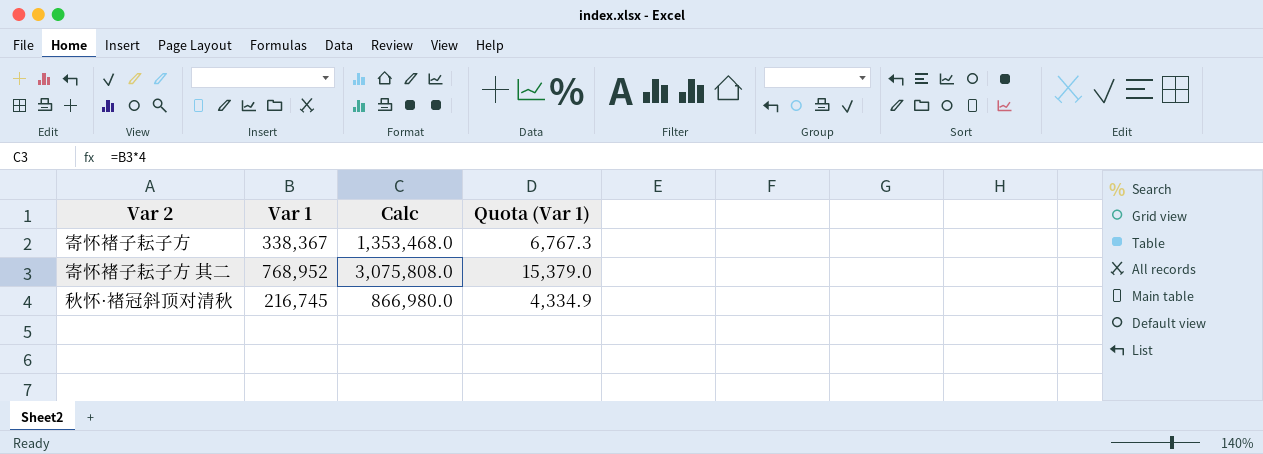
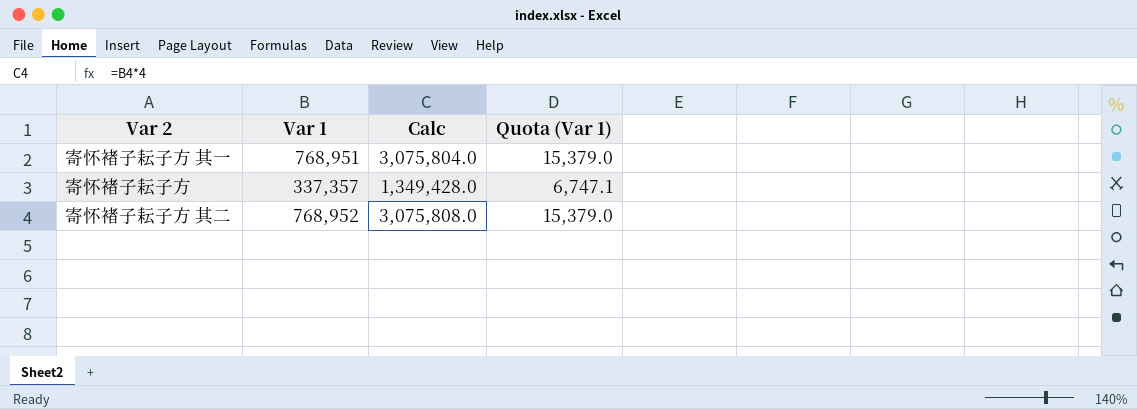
row 秋怀·褚冠斜顶对清秋: 216,745 | 866,980.0 | 4,334.9 -> none
row 寄怀褚子耘子方 其一: none -> 768,951 | 3,075,804.0 | 15,379.0
寄怀褚子耘子方 | Var 1: 338,367 -> 337,357
寄怀褚子耘子方 | Calc: 1,353,468.0 -> 1,349,428.0
寄怀褚子耘子方 | Quota (Var 1): 6,767.3 -> 6,747.1

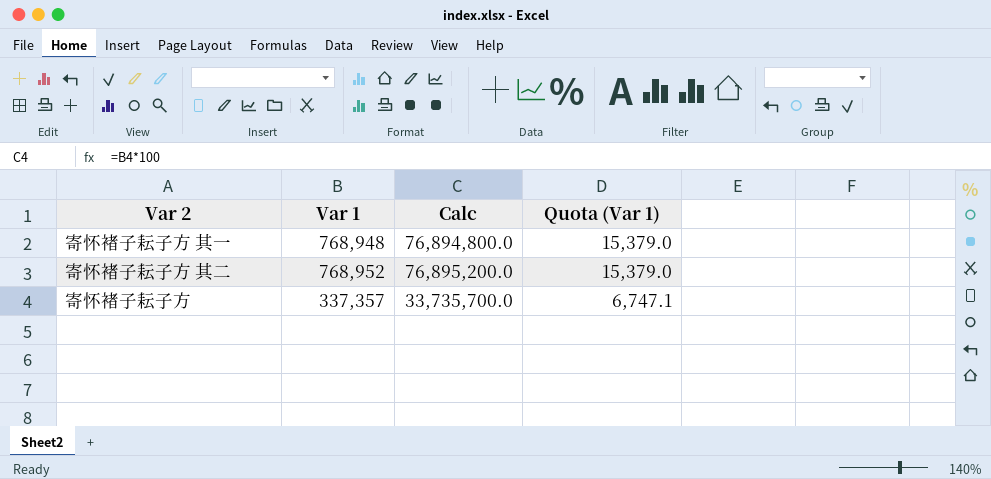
row order: none -> Quota (Var 1) descending
column Calc | formula: [Var 1] * 4 -> [Var 1] * 100
寄怀褚子耘子方 其一 | Var 1: 768,951 -> 768,948

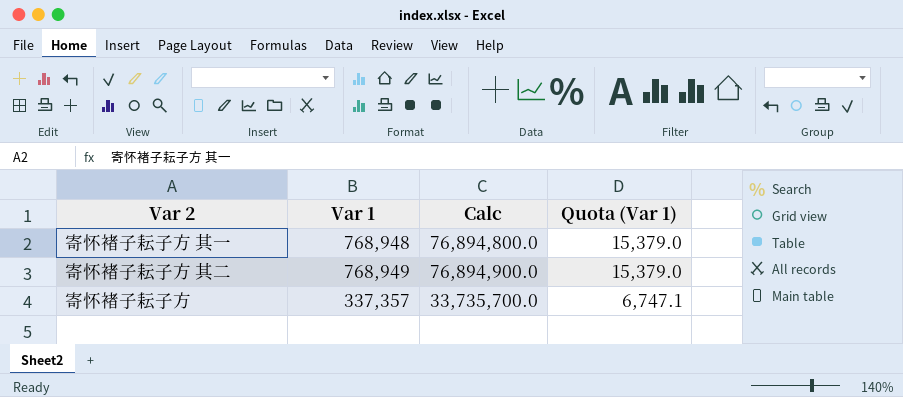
寄怀褚子耘子方 其二 | Var 1: 768,952 -> 768,949
寄怀褚子耘子方 其二 | Calc: 76,895,200.0 -> 76,894,900.0

